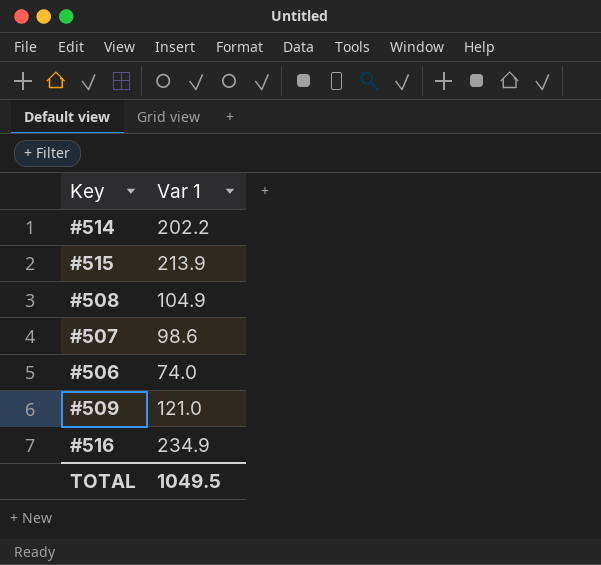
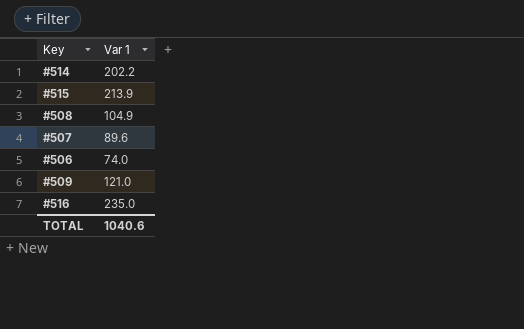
#507 | Var 1: 98.6 -> 89.6
#516 | Var 1: 234.9 -> 235.0
TOTAL | Var 1: 1049.5 -> 1040.6

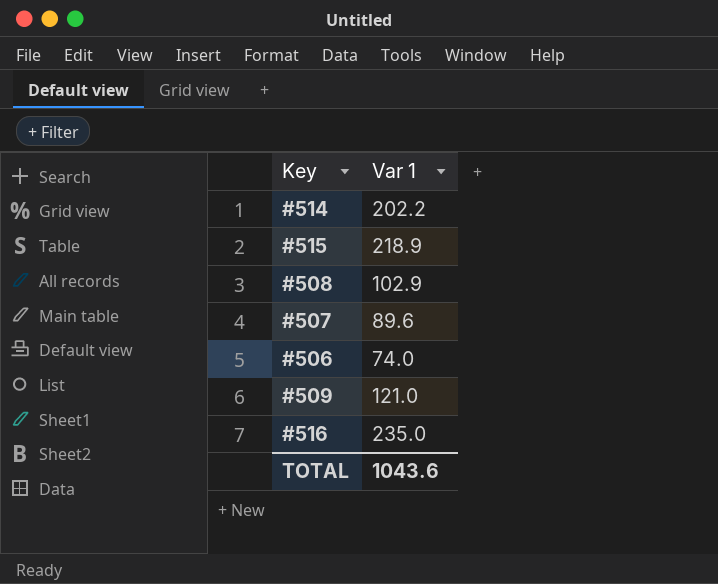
#515 | Var 1: 213.9 -> 218.9
#508 | Var 1: 104.9 -> 102.9
TOTAL | Var 1: 1040.6 -> 1043.6

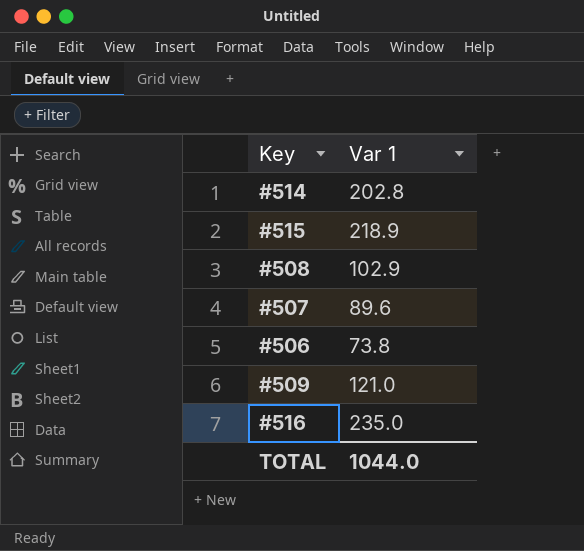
#514 | Var 1: 202.2 -> 202.8
#506 | Var 1: 74.0 -> 73.8
TOTAL | Var 1: 1043.6 -> 1044.0

